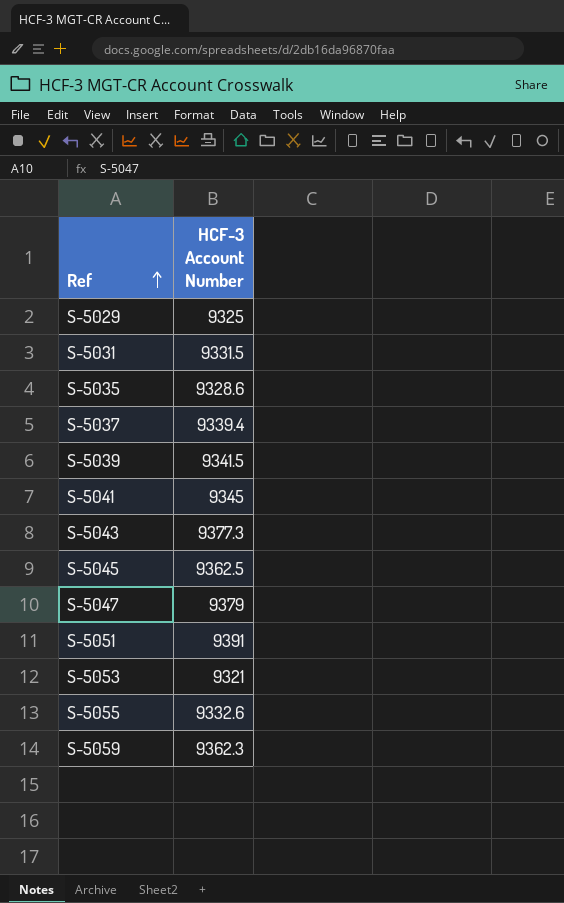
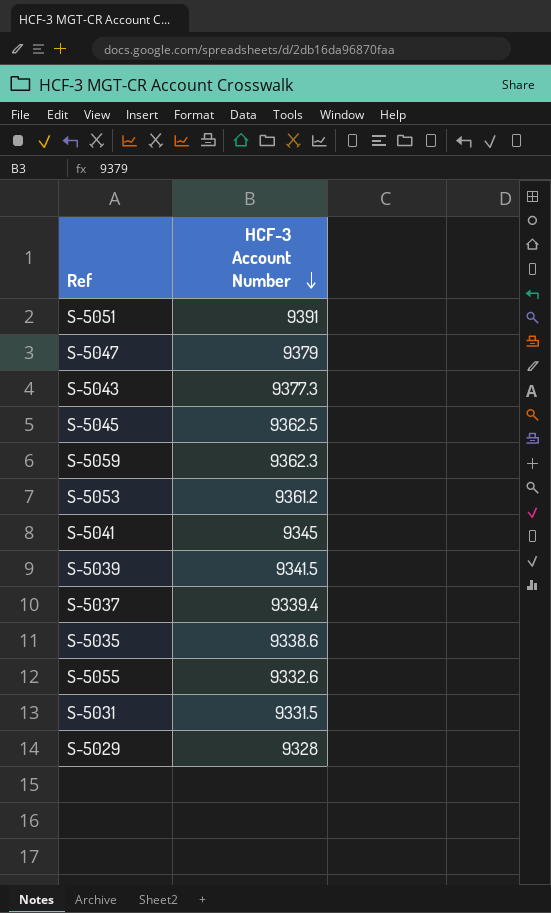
row order: Ref ascending -> HCF-3 Account Number descending
S-5053 | HCF-3 Account Number: 9321 -> 9361.2
S-5035 | HCF-3 Account Number: 9328.6 -> 9338.6
S-5029 | HCF-3 Account Number: 9325 -> 9328

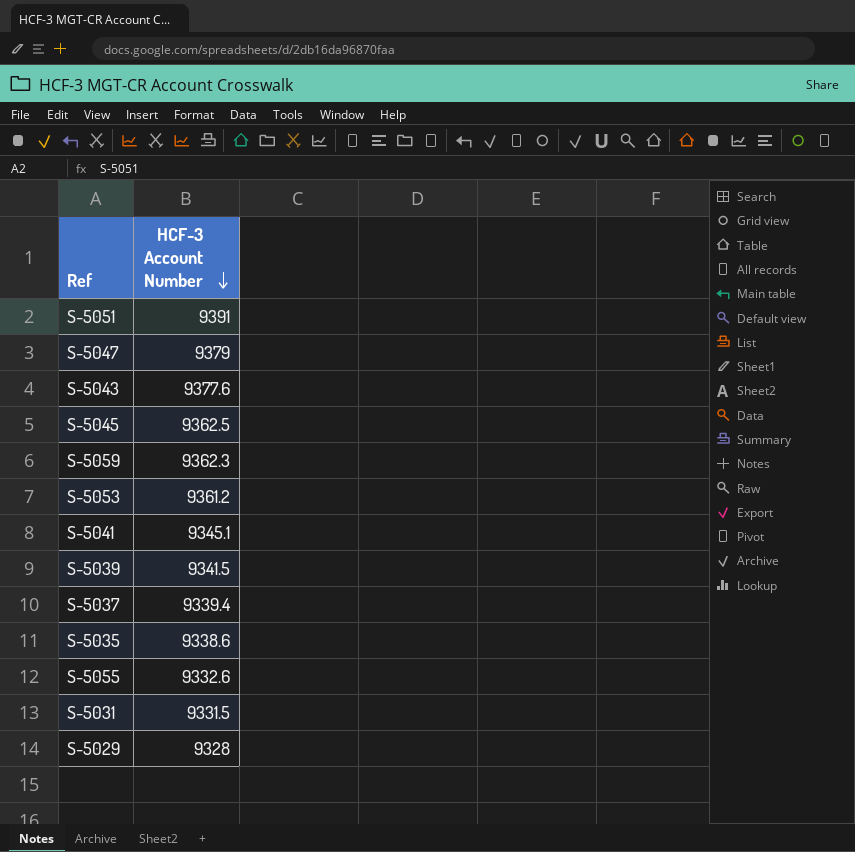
S-5043 | HCF-3 Account Number: 9377.3 -> 9377.6
S-5041 | HCF-3 Account Number: 9345 -> 9345.1

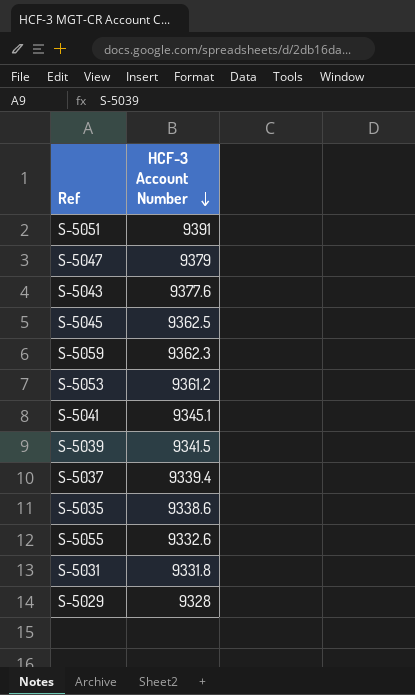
S-5031 | HCF-3 Account Number: 9331.5 -> 9331.8

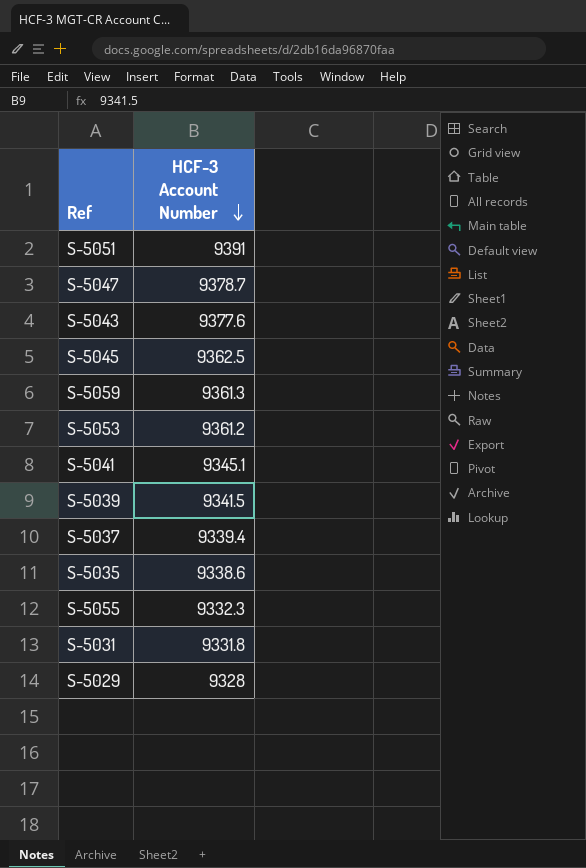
S-5047 | HCF-3 Account Number: 9379 -> 9378.7
S-5059 | HCF-3 Account Number: 9362.3 -> 9361.3
S-5055 | HCF-3 Account Number: 9332.6 -> 9332.3

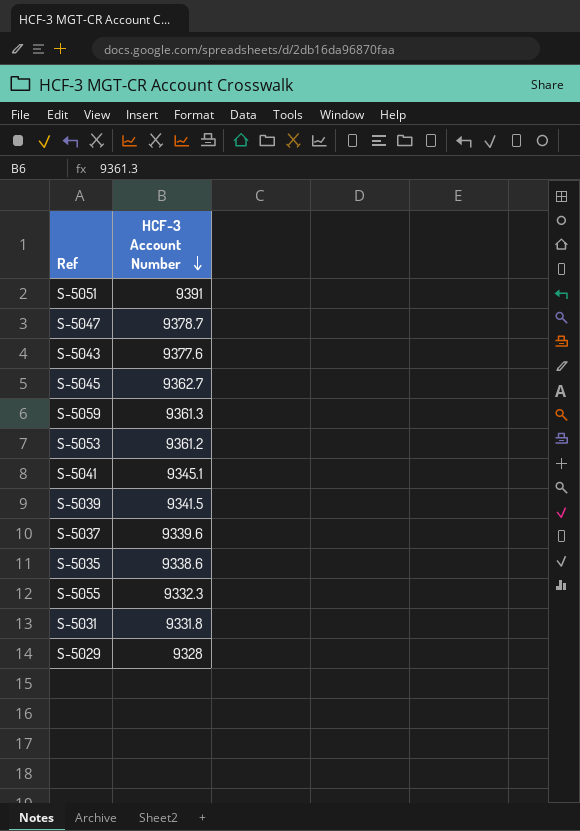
S-5045 | HCF-3 Account Number: 9362.5 -> 9362.7
S-5037 | HCF-3 Account Number: 9339.4 -> 9339.6

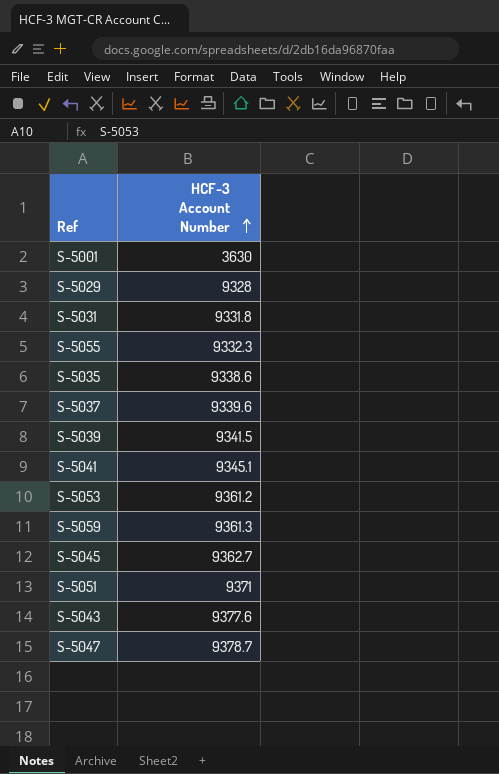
row order: HCF-3 Account Number descending -> HCF-3 Account Number ascending
row S-5001: none -> 3630
S-5051 | HCF-3 Account Number: 9391 -> 9371

